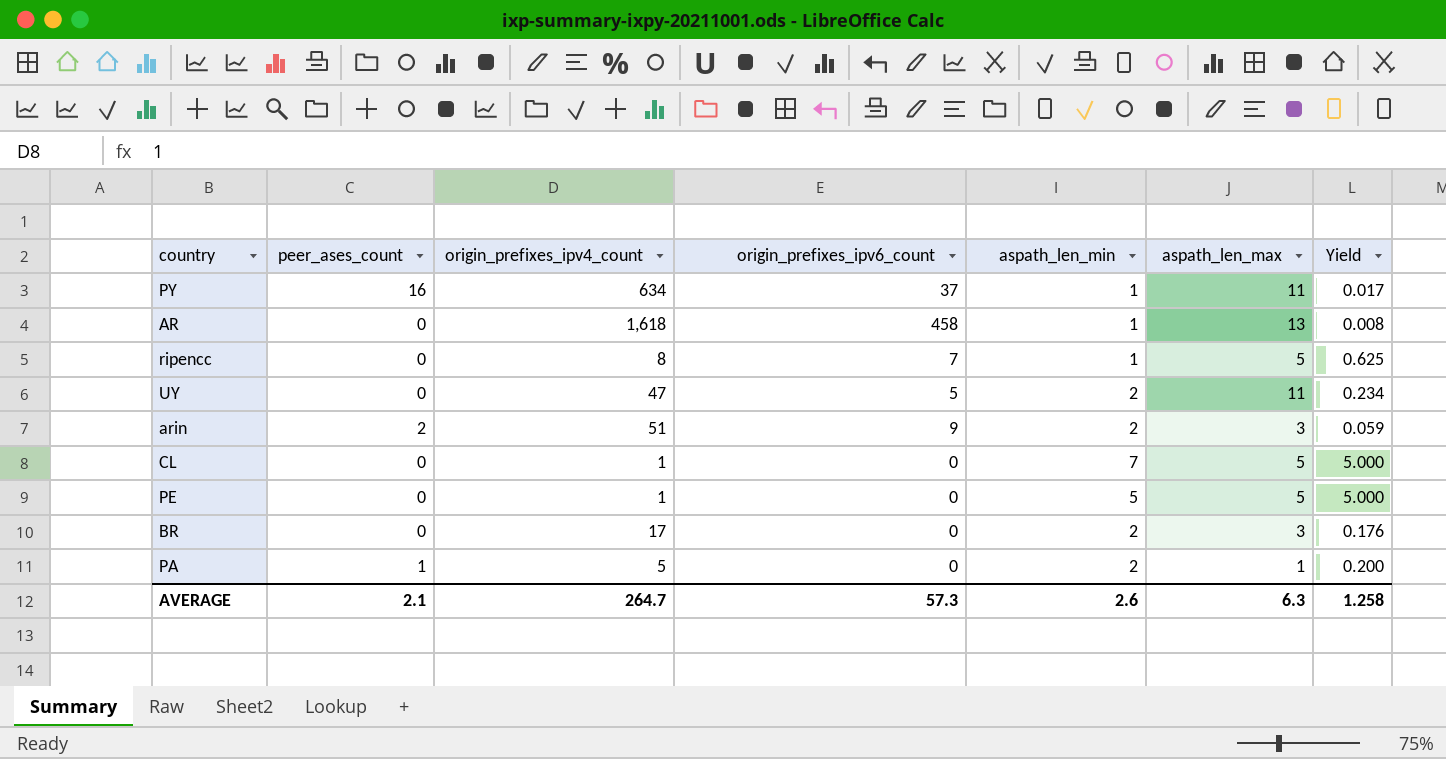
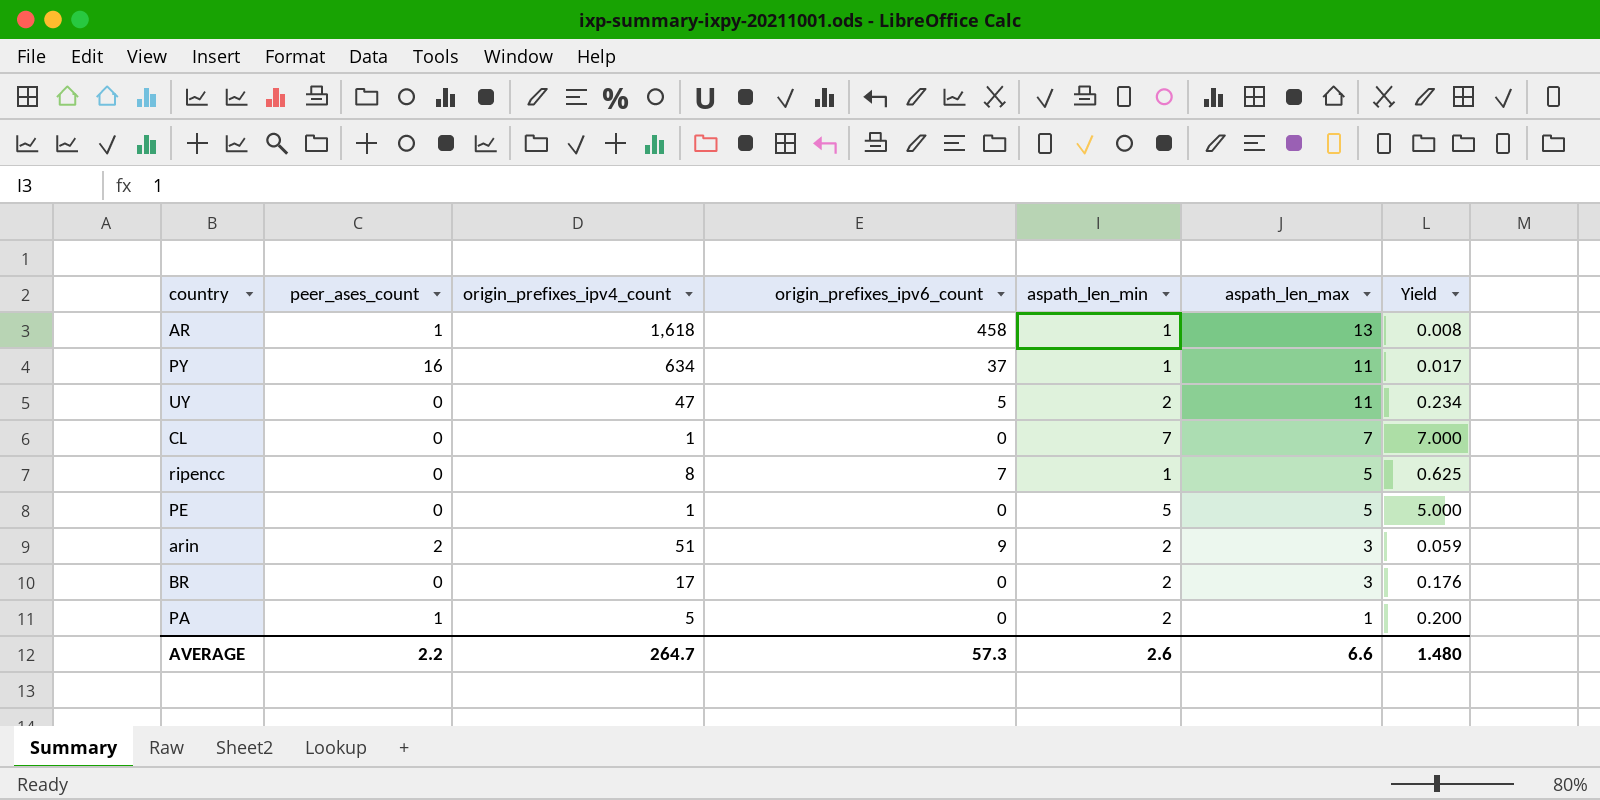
row order: none -> aspath_len_max descending
AR | peer_ases_count: 0 -> 1
CL | aspath_len_max: 5 -> 7
CL | Yield: 5.000 -> 7.000
AVERAGE | peer_ases_count: 2.1 -> 2.2
AVERAGE | aspath_len_max: 6.3 -> 6.6
AVERAGE | Yield: 1.258 -> 1.480

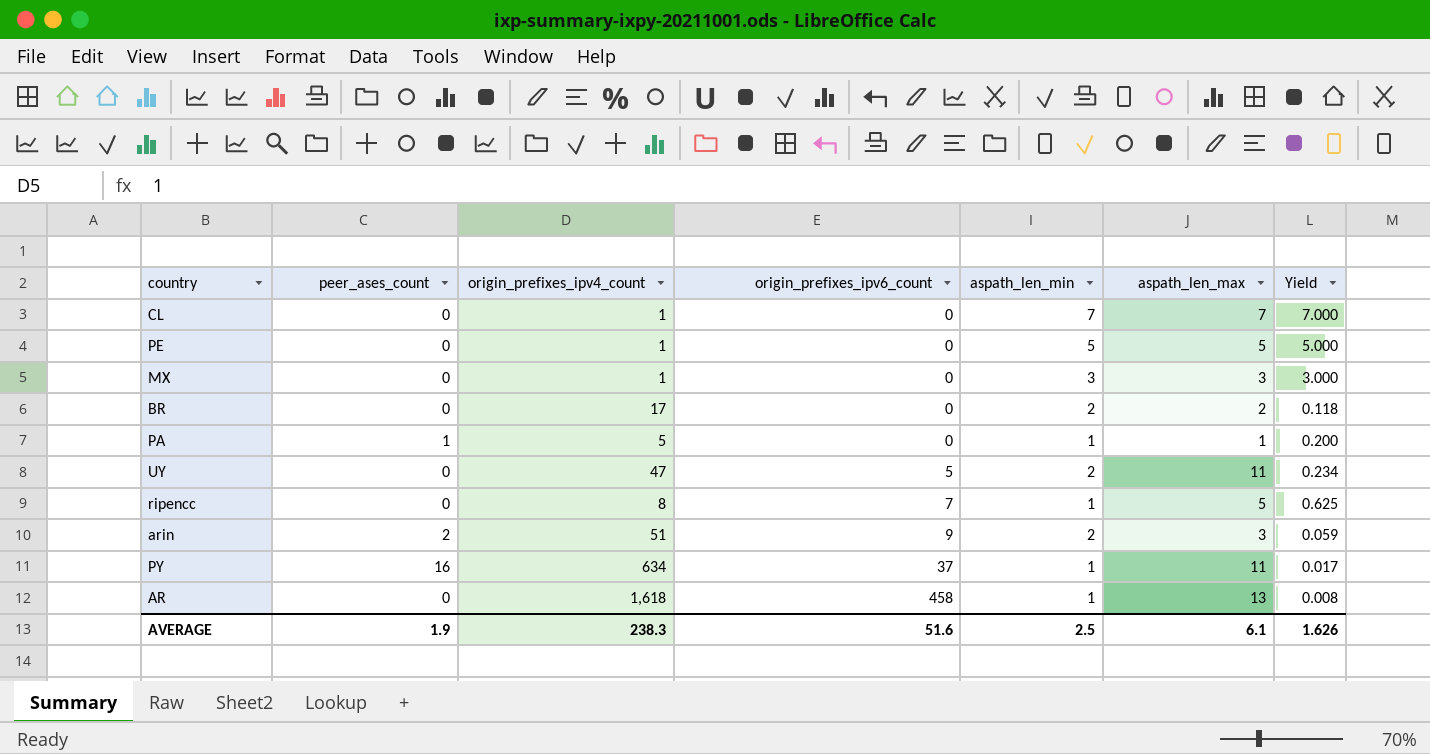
row order: aspath_len_max descending -> origin_prefixes_ipv6_count ascending
row MX: none -> 0 | 1 | 0 | 3 | 3 | 3.000
BR | aspath_len_max: 3 -> 2
BR | Yield: 0.176 -> 0.118
PA | aspath_len_min: 2 -> 1
AR | peer_ases_count: 1 -> 0
AVERAGE | peer_ases_count: 2.2 -> 1.9
AVERAGE | origin_prefixes_ipv4_count: 264.7 -> 238.3
AVERAGE | origin_prefixes_ipv6_count: 57.3 -> 51.6
AVERAGE | aspath_len_min: 2.6 -> 2.5
AVERAGE | aspath_len_max: 6.6 -> 6.1
AVERAGE | Yield: 1.480 -> 1.626

